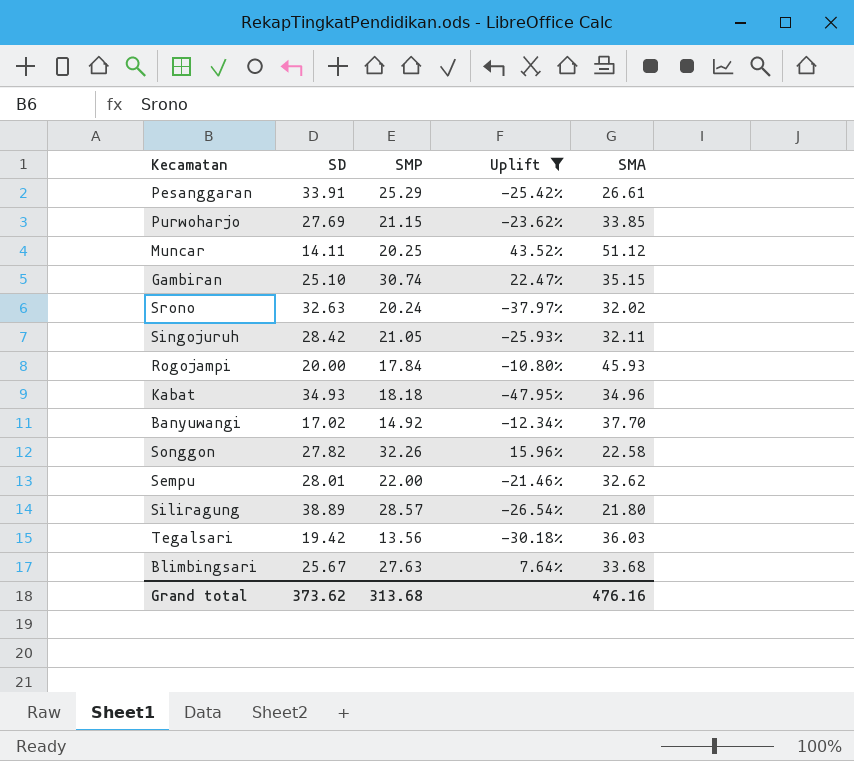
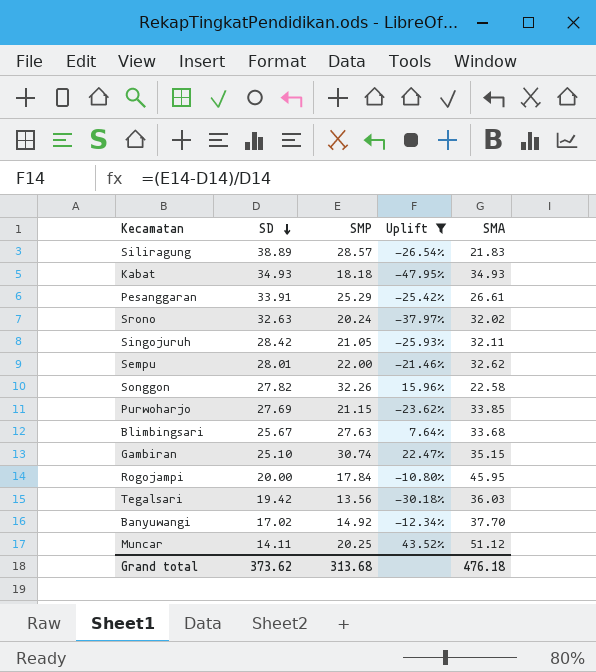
row order: none -> SD descending
Siliragung | SMA: 21.80 -> 21.83
Kabat | SMA: 34.96 -> 34.93
Rogojampi | SMA: 45.93 -> 45.95
Grand total | SMA: 476.16 -> 476.18

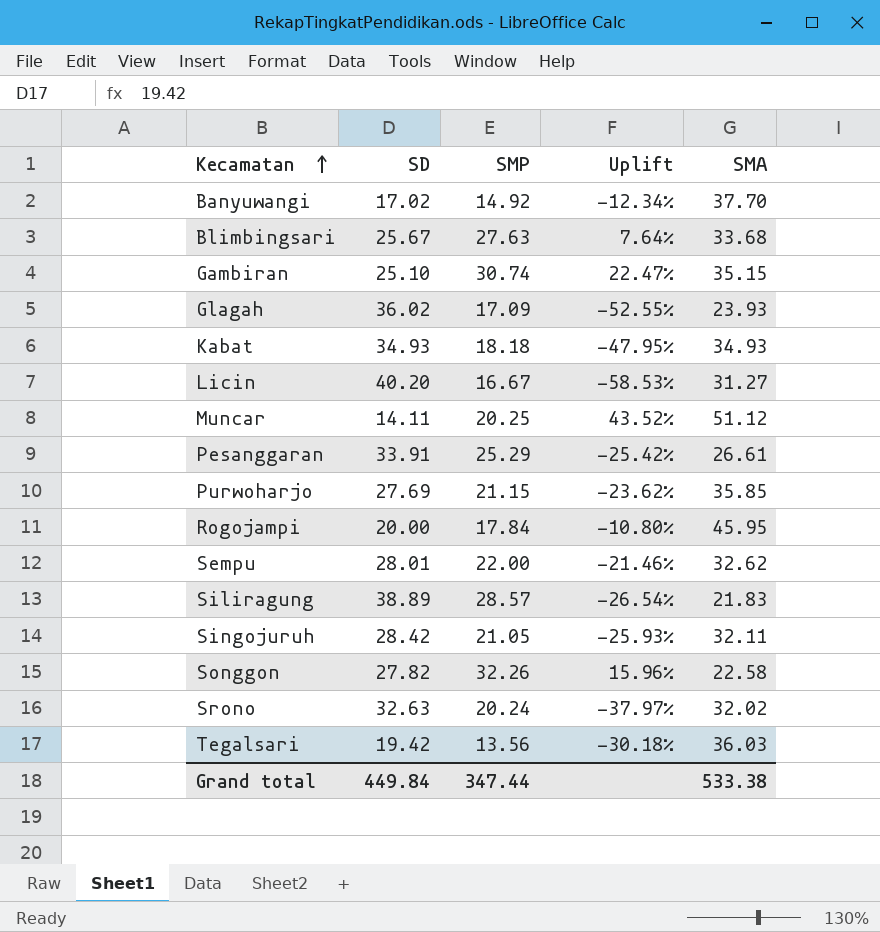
filter: Uplift >= -47.95% -> none
row order: SD descending -> Kecamatan ascending
Purwoharjo | SMA: 33.85 -> 35.85
Grand total | SD: 373.62 -> 449.84
Grand total | SMP: 313.68 -> 347.44
Grand total | SMA: 476.18 -> 533.38

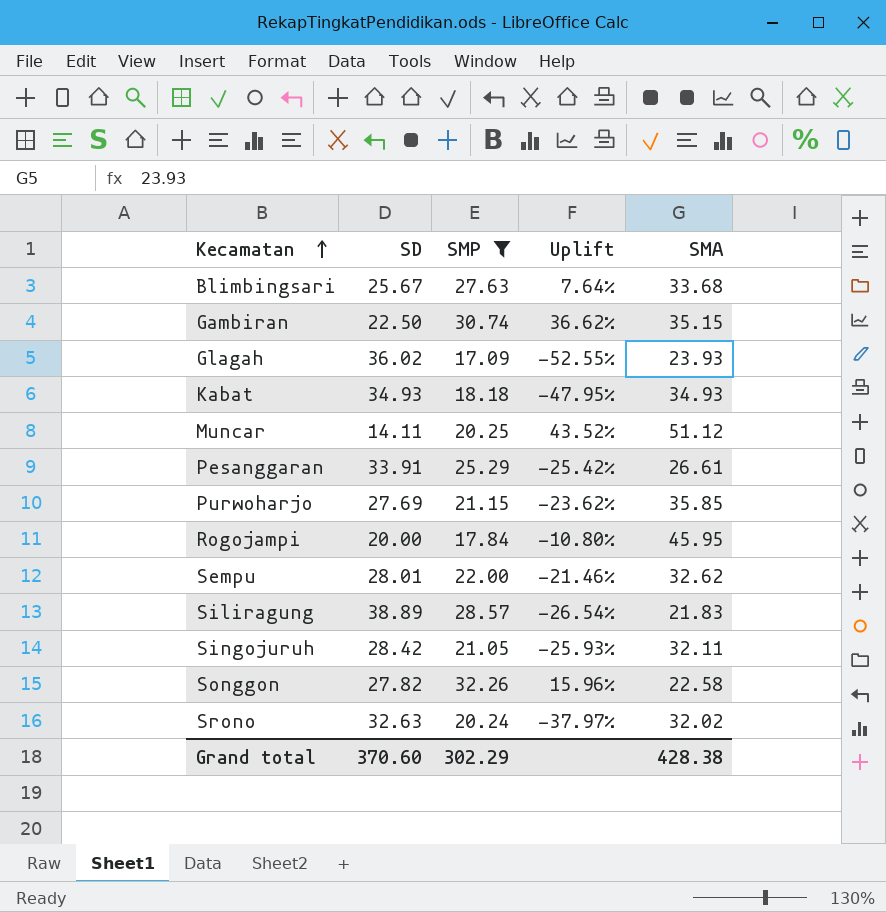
filter: none -> SMP >= 17.09
Gambiran | SD: 25.10 -> 22.50
Gambiran | Uplift: 22.47% -> 36.62%
Grand total | SD: 449.84 -> 370.60
Grand total | SMP: 347.44 -> 302.29
Grand total | SMA: 533.38 -> 428.38

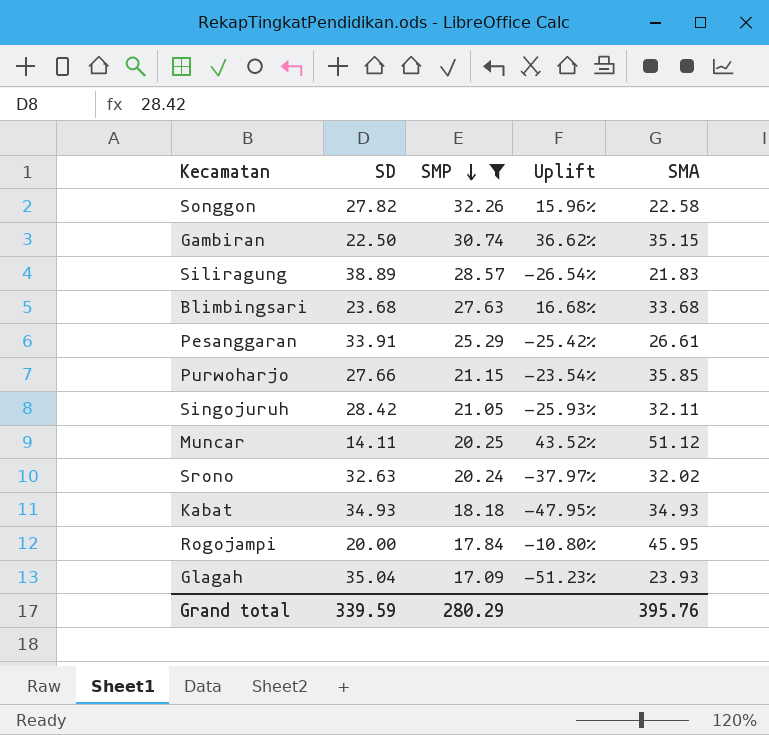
row order: Kecamatan ascending -> SMP descending
row Sempu: 28.01 | 22.00 | -21.46% | 32.62 -> none
Blimbingsari | SD: 25.67 -> 23.68
Blimbingsari | Uplift: 7.64% -> 16.68%
Purwoharjo | SD: 27.69 -> 27.66
Purwoharjo | Uplift: -23.62% -> -23.54%
Glagah | SD: 36.02 -> 35.04
Glagah | Uplift: -52.55% -> -51.23%
Grand total | SD: 370.60 -> 339.59
Grand total | SMP: 302.29 -> 280.29
Grand total | SMA: 428.38 -> 395.76

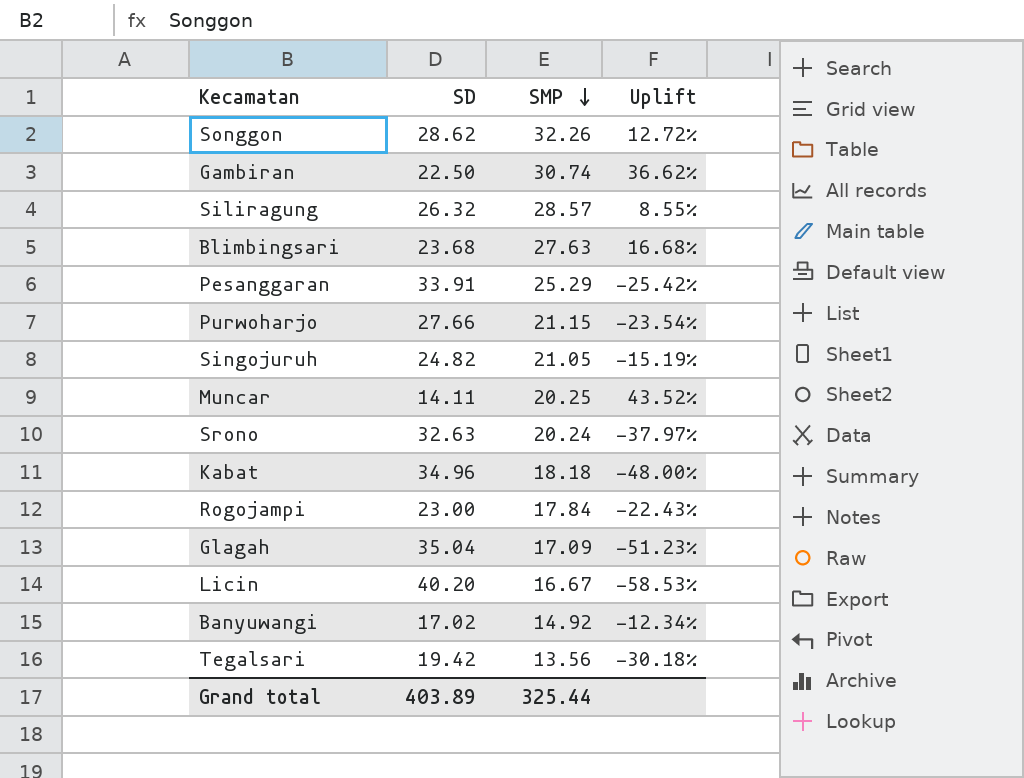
filter: SMP >= 17.09 -> none
column SMA | position: 5 -> none
Songgon | SD: 27.82 -> 28.62
Songgon | Uplift: 15.96% -> 12.72%
Siliragung | SD: 38.89 -> 26.32
Siliragung | Uplift: -26.54% -> 8.55%
Singojuruh | SD: 28.42 -> 24.82
Singojuruh | Uplift: -25.93% -> -15.19%
Kabat | SD: 34.93 -> 34.96
Kabat | Uplift: -47.95% -> -48.00%
Rogojampi | SD: 20.00 -> 23.00
Rogojampi | Uplift: -10.80% -> -22.43%
Grand total | SD: 339.59 -> 403.89
Grand total | SMP: 280.29 -> 325.44

